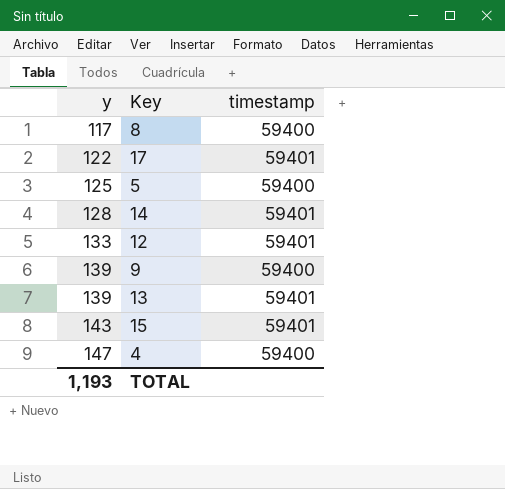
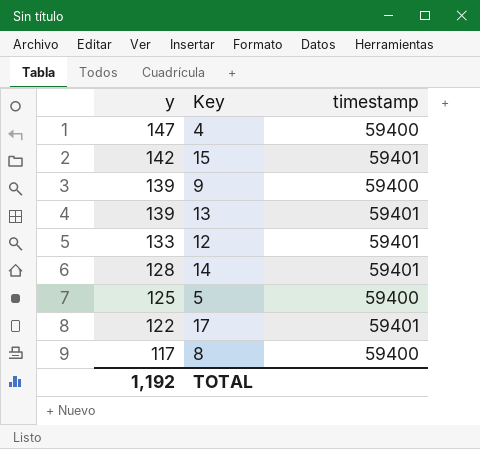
row order: y ascending -> y descending
15 | y: 143 -> 142
TOTAL | y: 1,193 -> 1,192

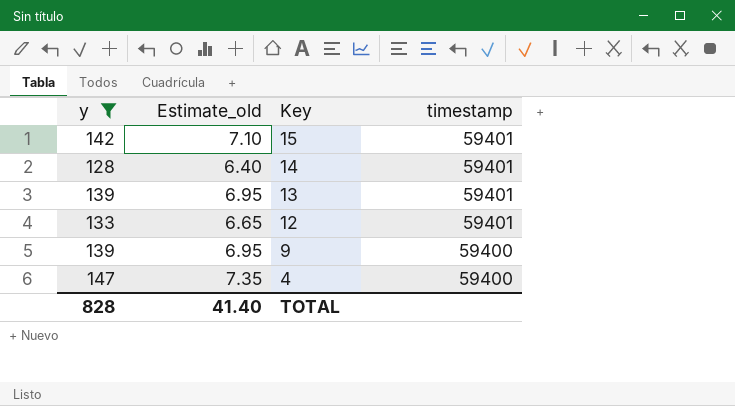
filter: none -> y >= 128
row order: y descending -> Key descending
column Estimate_old | formula: none -> [y] * 0.05
TOTAL | y: 1,192 -> 828

